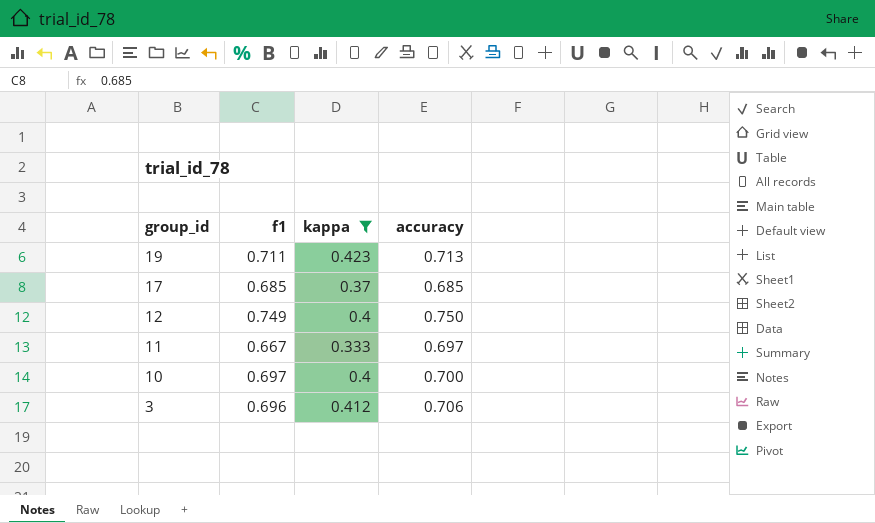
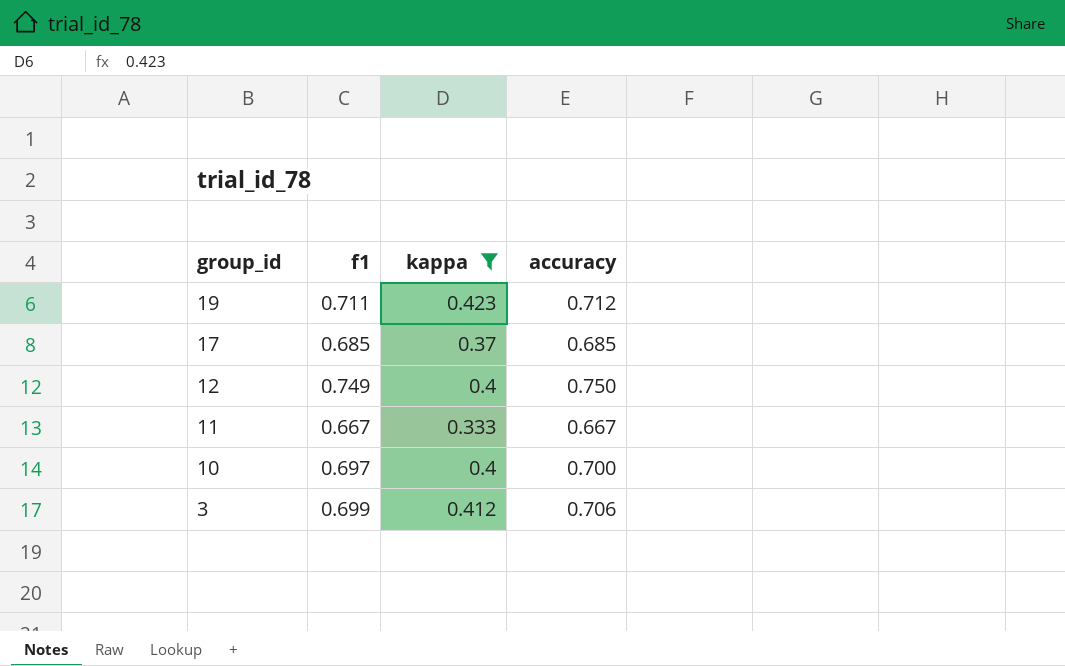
19 | accuracy: 0.713 -> 0.712
11 | accuracy: 0.697 -> 0.667
3 | f1: 0.696 -> 0.699

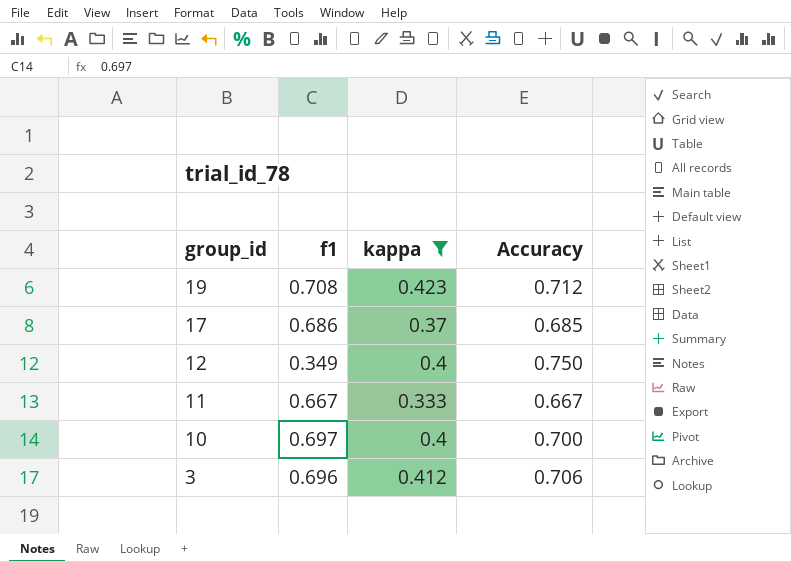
column name: accuracy -> Accuracy
19 | f1: 0.711 -> 0.708
17 | f1: 0.685 -> 0.686
12 | f1: 0.749 -> 0.349
3 | f1: 0.699 -> 0.696

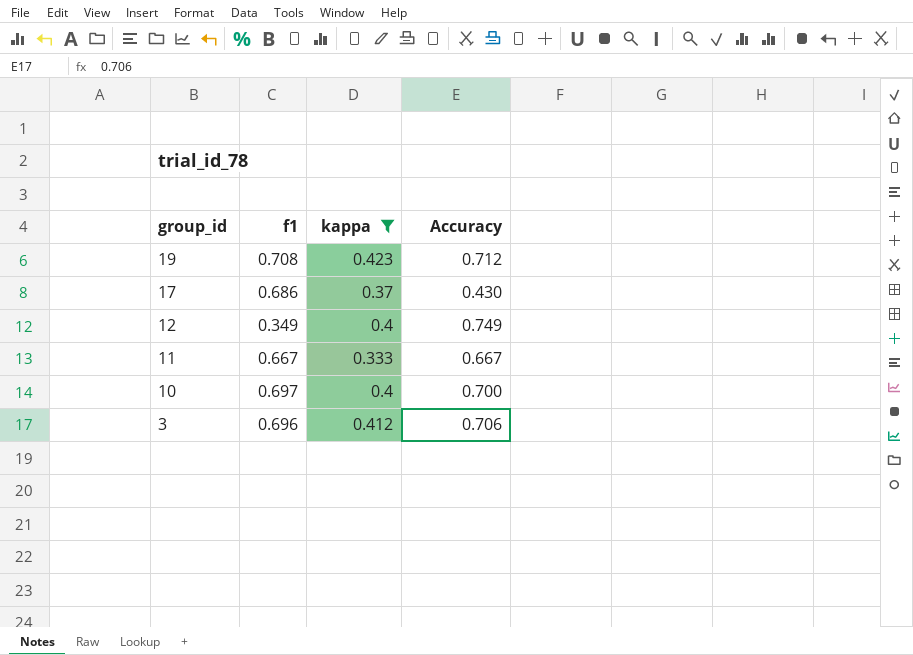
17 | Accuracy: 0.685 -> 0.430
12 | Accuracy: 0.750 -> 0.749

